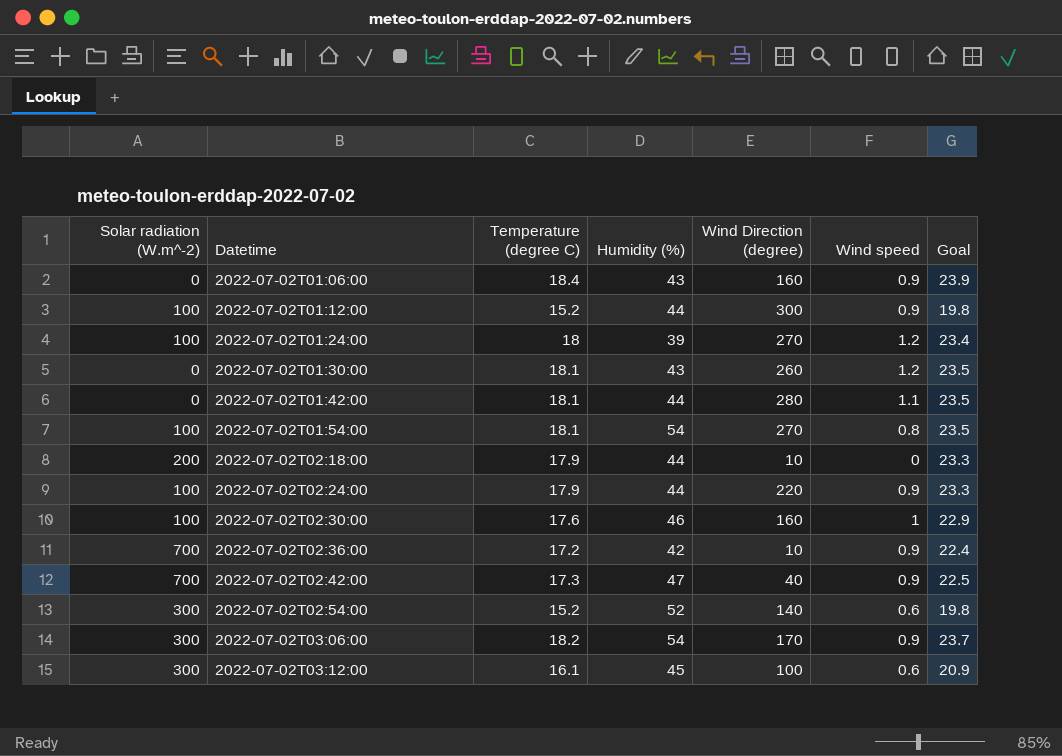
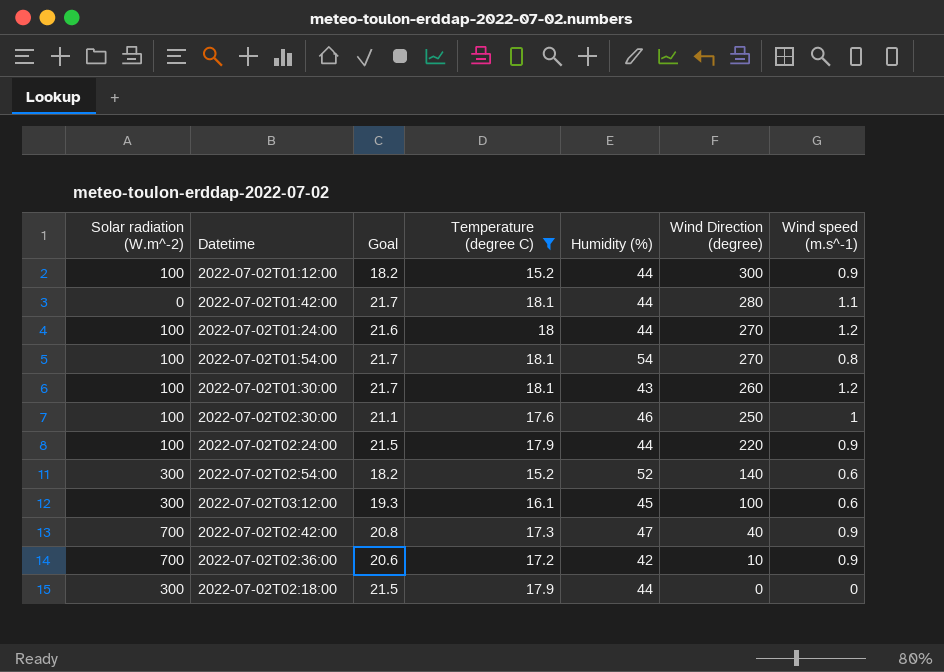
filter: none -> Temperature (degree C) <= 18.1
row order: Datetime ascending -> Wind Direction (degree) descending
column Goal | formula: [Temperature (degree C)] * 1.3 -> [Temperature (degree C)] * 1.2
column Goal | position: 7 -> 3
column name: Wind speed -> Wind speed (m.s^-1)
2022-07-02T01:24:00 | Humidity (%): 39 -> 44
2022-07-02T01:30:00 | Solar radiation (W.m^-2): 0 -> 100
2022-07-02T02:30:00 | Wind Direction (degree): 160 -> 250
2022-07-02T02:18:00 | Solar radiation (W.m^-2): 200 -> 300
2022-07-02T02:18:00 | Wind Direction (degree): 10 -> 0

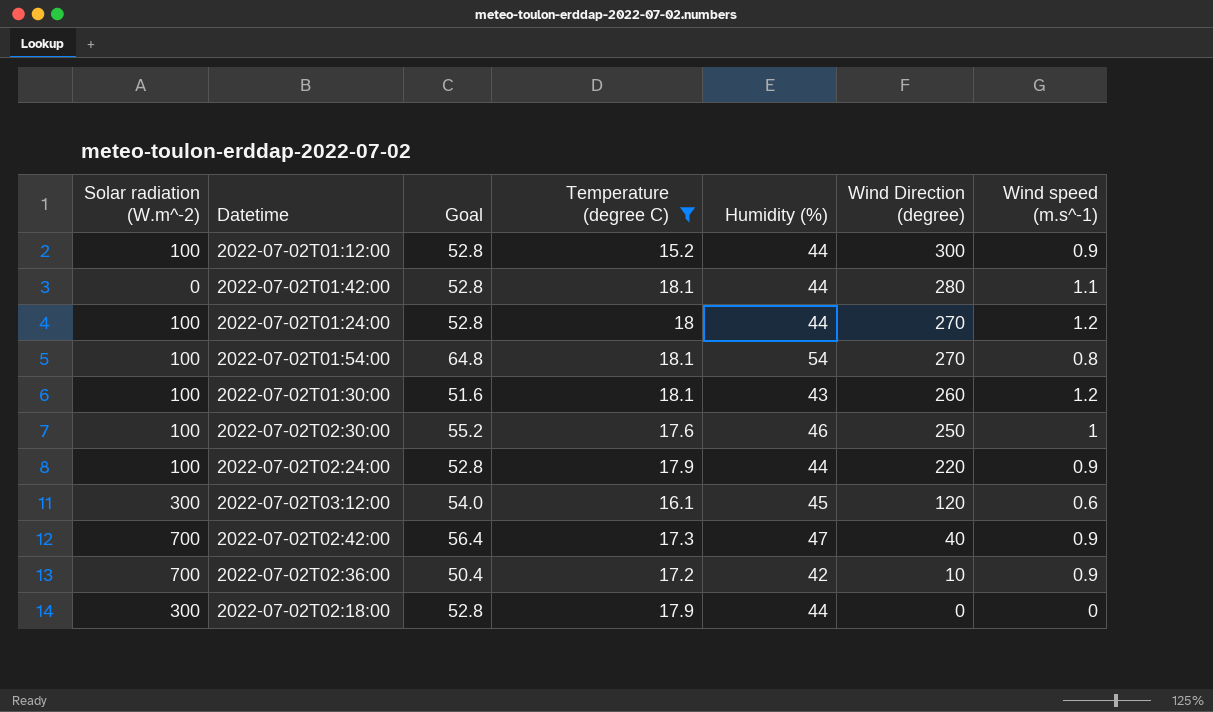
column Goal | formula: [Temperature (degree C)] * 1.2 -> [Humidity (%)] * 1.2
row 2022-07-02T02:54:00: 300 | 18.2 | 15.2 | 52 | 140 | 0.6 -> none
2022-07-02T03:12:00 | Wind Direction (degree): 100 -> 120

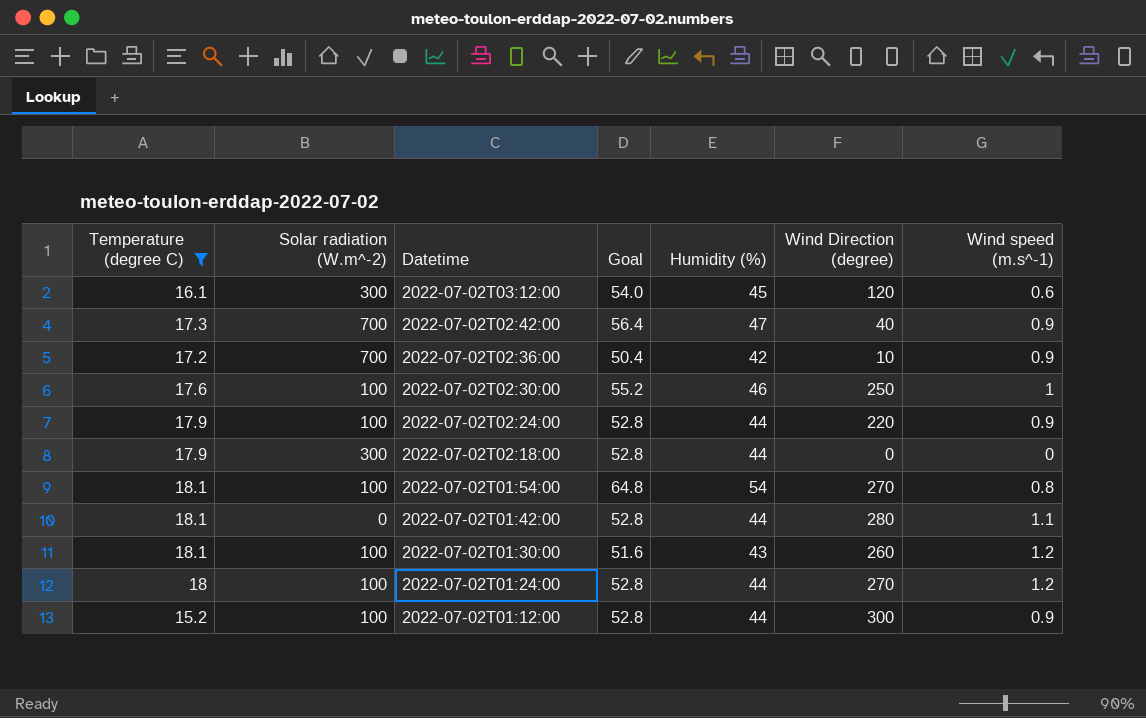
row order: Wind Direction (degree) descending -> Datetime descending
column Temperature (degree C) | position: 4 -> 1

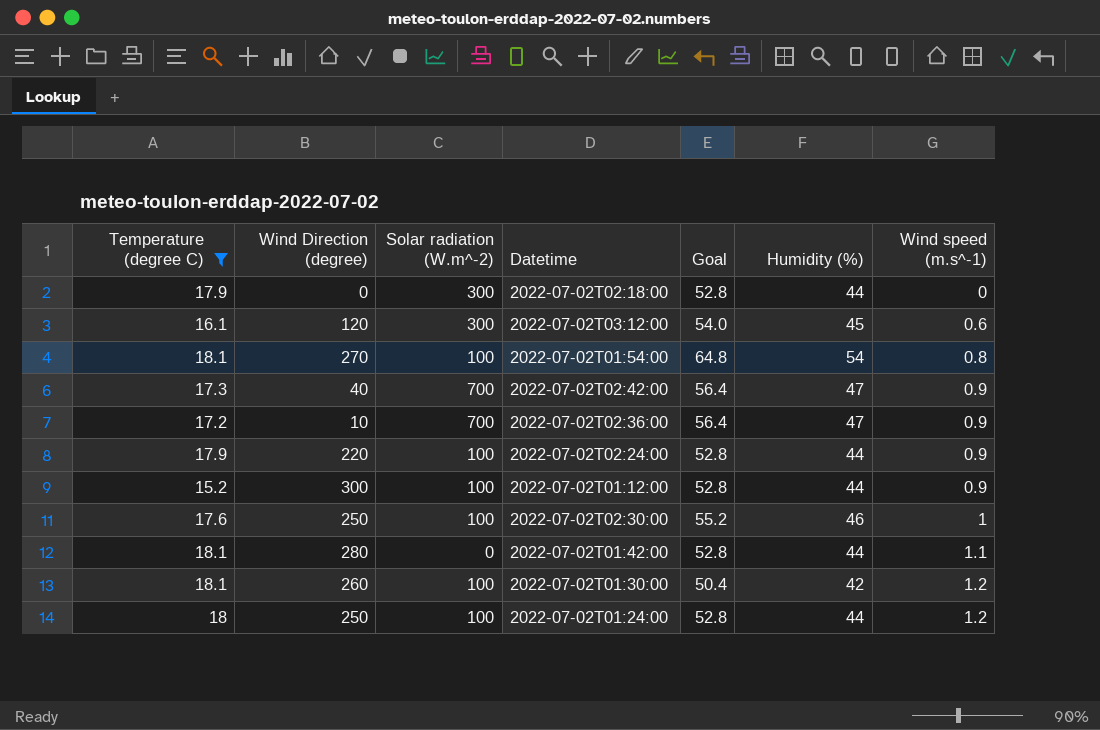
row order: Datetime descending -> Wind speed (m.s^-1) ascending
column Wind Direction (degree) | position: 6 -> 2
2022-07-02T02:36:00 | Goal: 50.4 -> 56.4
2022-07-02T02:36:00 | Humidity (%): 42 -> 47
2022-07-02T01:30:00 | Goal: 51.6 -> 50.4
2022-07-02T01:30:00 | Humidity (%): 43 -> 42
2022-07-02T01:24:00 | Wind Direction (degree): 270 -> 250

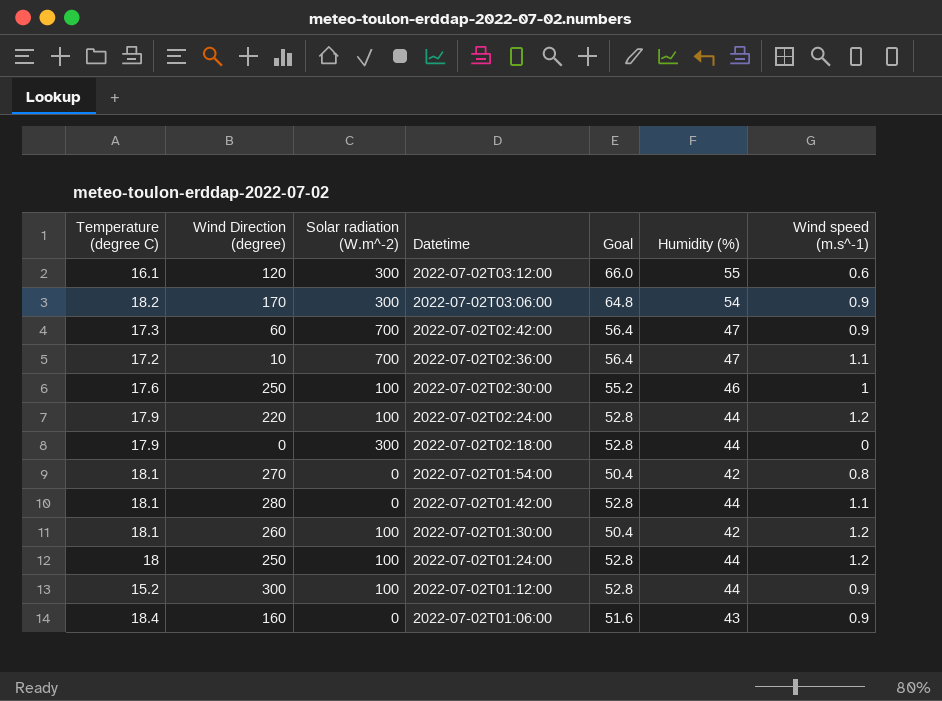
filter: Temperature (degree C) <= 18.1 -> none
row order: Wind speed (m.s^-1) ascending -> Datetime descending
2022-07-02T03:12:00 | Goal: 54.0 -> 66.0
2022-07-02T03:12:00 | Humidity (%): 45 -> 55
2022-07-02T02:42:00 | Wind Direction (degree): 40 -> 60
2022-07-02T02:36:00 | Wind speed (m.s^-1): 0.9 -> 1.1
2022-07-02T02:24:00 | Wind speed (m.s^-1): 0.9 -> 1.2
2022-07-02T01:54:00 | Solar radiation (W.m^-2): 100 -> 0
2022-07-02T01:54:00 | Goal: 64.8 -> 50.4
2022-07-02T01:54:00 | Humidity (%): 54 -> 42

